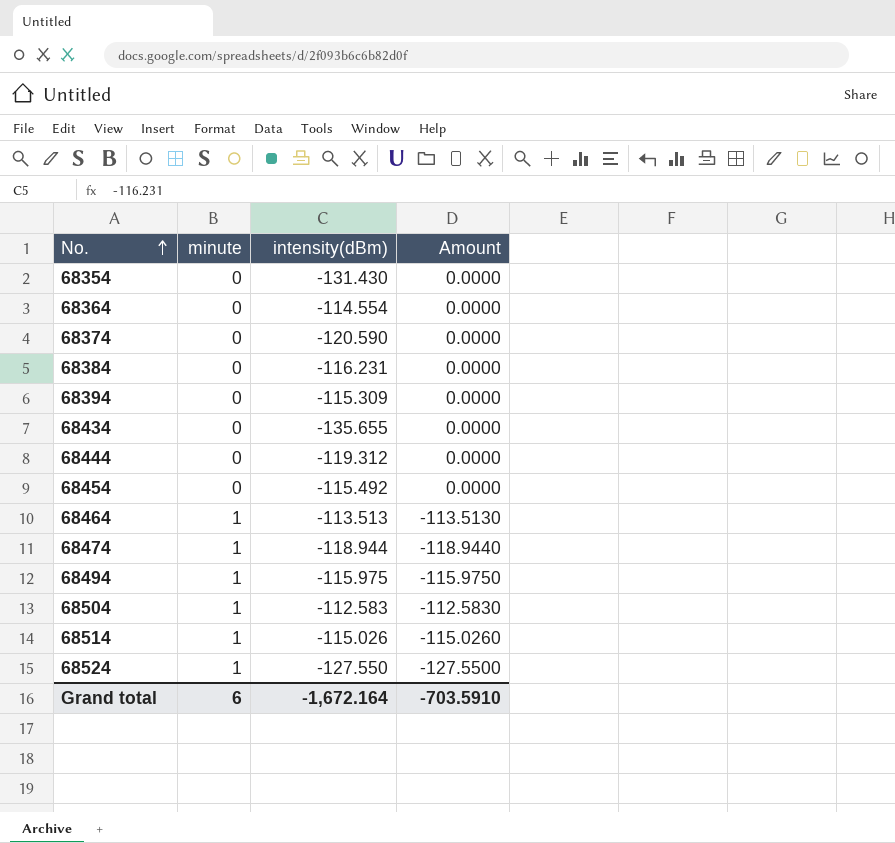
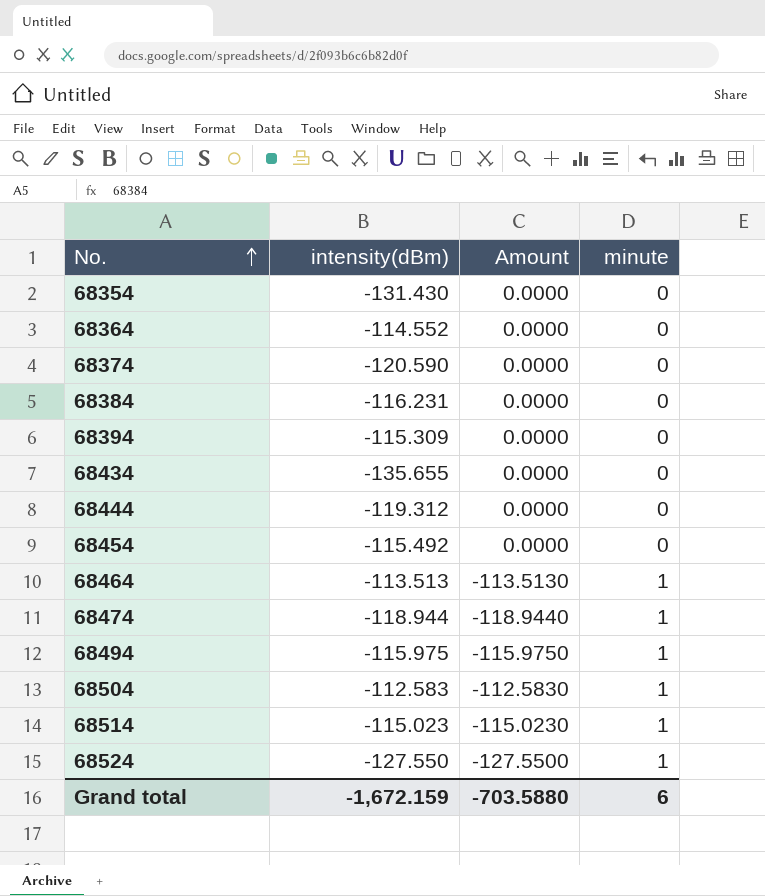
column minute | position: 2 -> 4
68364 | intensity(dBm): -114.554 -> -114.552
68514 | intensity(dBm): -115.026 -> -115.023
68514 | Amount: -115.0260 -> -115.0230
Grand total | intensity(dBm): -1,672.164 -> -1,672.159
Grand total | Amount: -703.5910 -> -703.5880

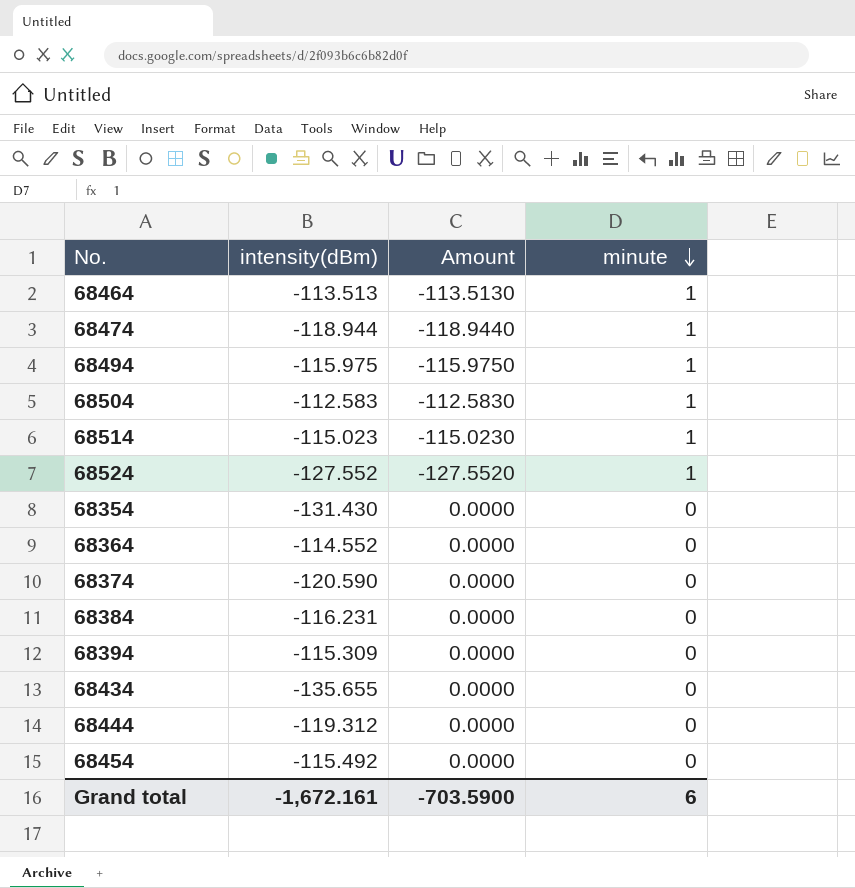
row order: No. ascending -> minute descending
68524 | intensity(dBm): -127.550 -> -127.552
68524 | Amount: -127.5500 -> -127.5520
Grand total | intensity(dBm): -1,672.159 -> -1,672.161
Grand total | Amount: -703.5880 -> -703.5900

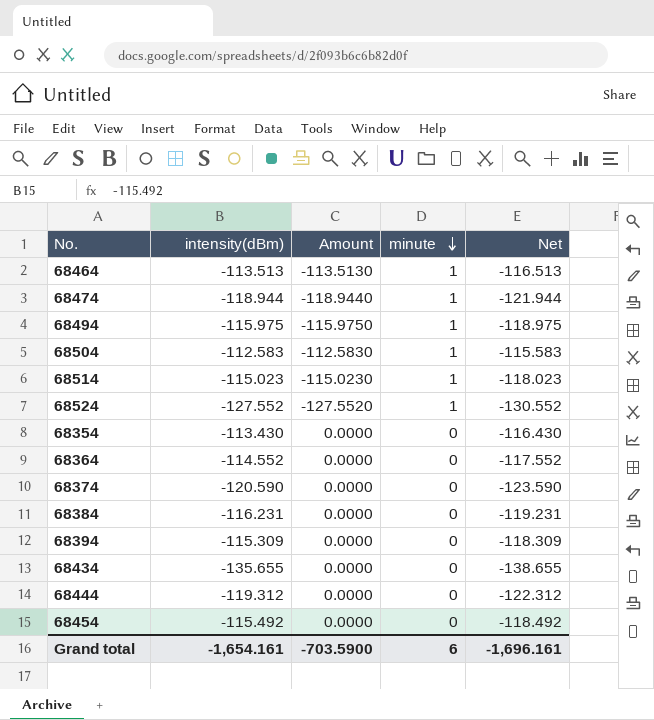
column Net | formula: none -> [intensity(dBm)] - 3
68354 | intensity(dBm): -131.430 -> -113.430
Grand total | intensity(dBm): -1,672.161 -> -1,654.161

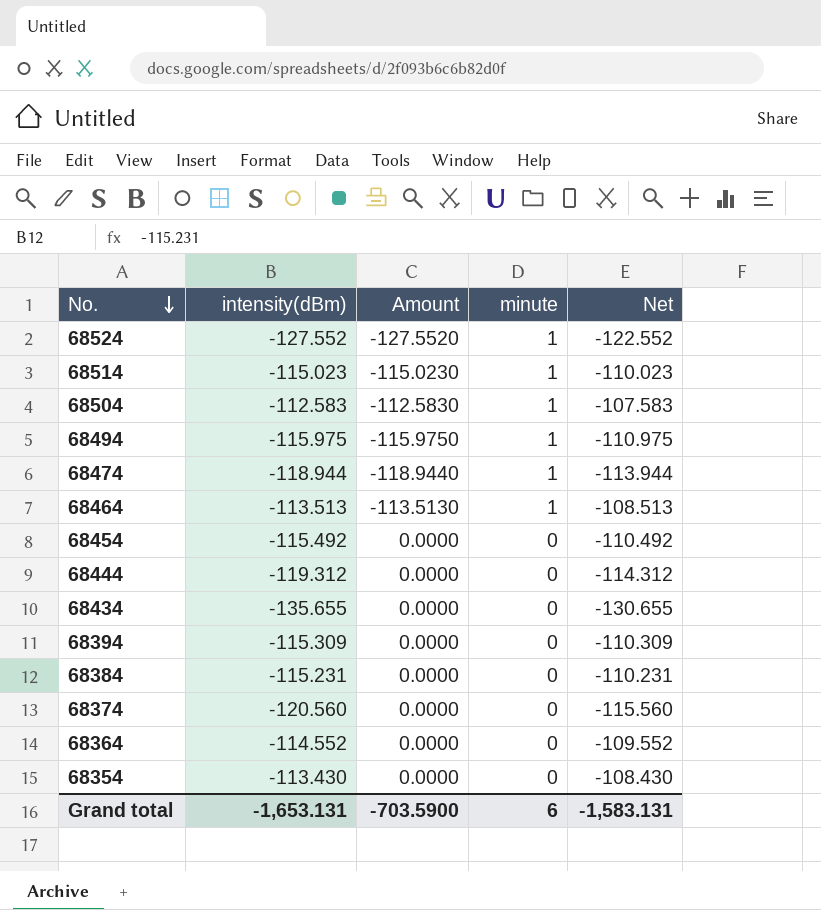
row order: minute descending -> No. descending
column Net | formula: [intensity(dBm)] - 3 -> [intensity(dBm)] + 5
68384 | intensity(dBm): -116.231 -> -115.231
68374 | intensity(dBm): -120.590 -> -120.560
Grand total | intensity(dBm): -1,654.161 -> -1,653.131
Grand total | Net: -1,696.161 -> -1,583.131

